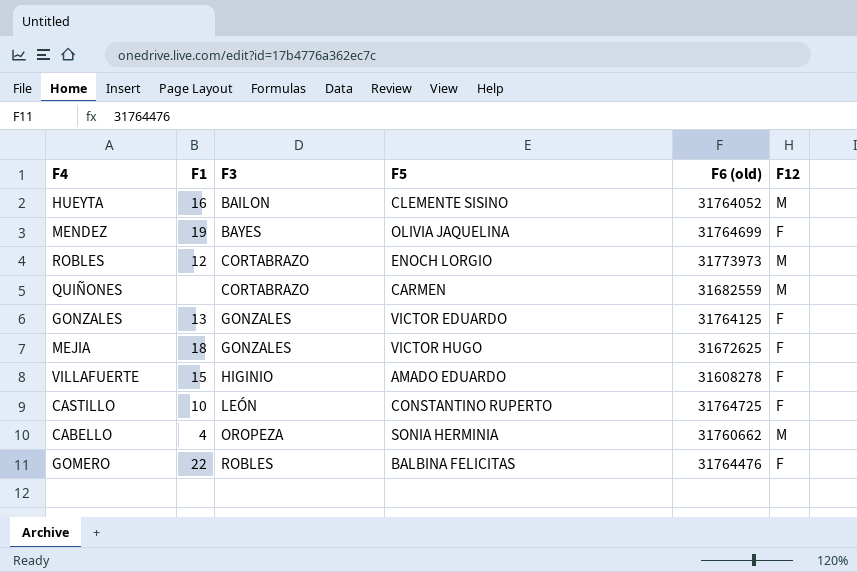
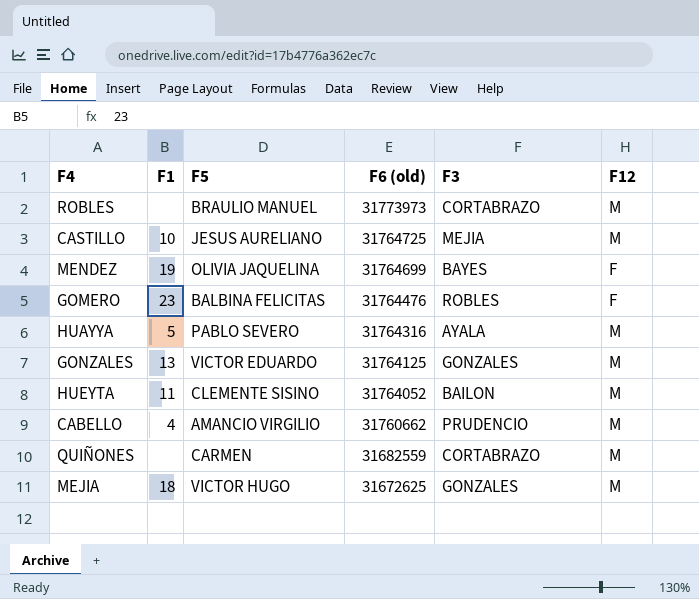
row order: F3 ascending -> F6 (old) descending
column F3 | position: 3 -> 5
row VILLAFUERTE: 15 | HIGINIO | AMADO EDUARDO | 31608278 | F -> none
ROBLES | F1: 12 -> none
ROBLES | F5: ENOCH LORGIO -> BRAULIO MANUEL
CASTILLO | F5: CONSTANTINO RUPERTO -> JESUS AURELIANO
CASTILLO | F3: LEÓN -> MEJIA
CASTILLO | F12: F -> M
GOMERO | F1: 22 -> 23
row HUAYYA: none -> 5 | PABLO SEVERO | 31764316 | AYALA | M
GONZALES | F12: F -> M
HUEYTA | F1: 16 -> 11
CABELLO | F5: SONIA HERMINIA -> AMANCIO VIRGILIO
CABELLO | F3: OROPEZA -> PRUDENCIO
MEJIA | F12: F -> M

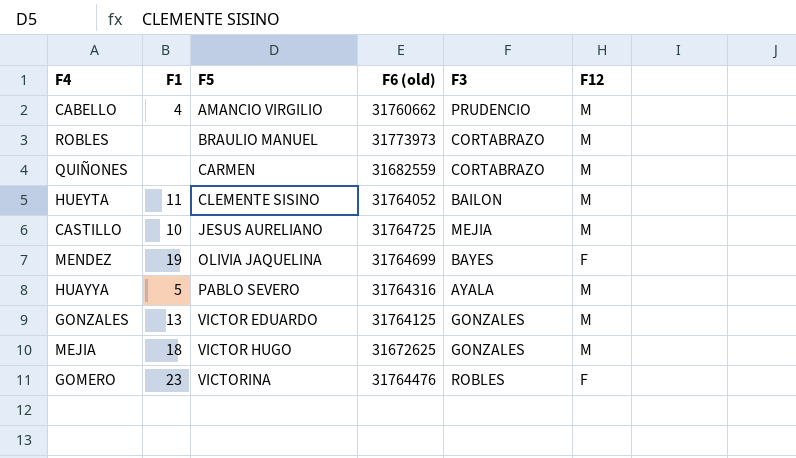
row order: F6 (old) descending -> F5 ascending
GOMERO | F5: BALBINA FELICITAS -> VICTORINA

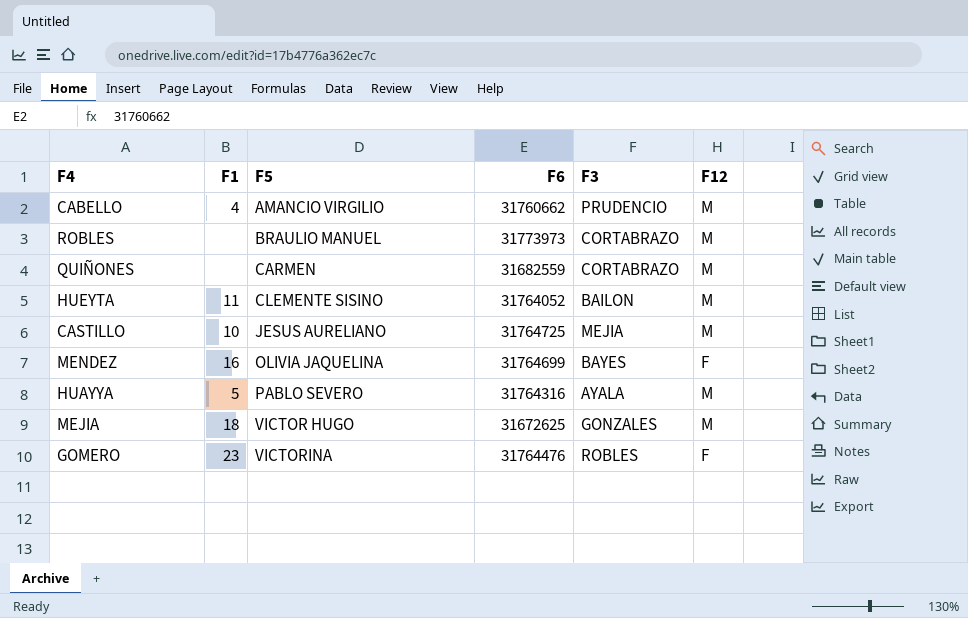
column name: F6 (old) -> F6
row GONZALES: 13 | VICTOR EDUARDO | 31764125 | GONZALES | M -> none
MENDEZ | F1: 19 -> 16

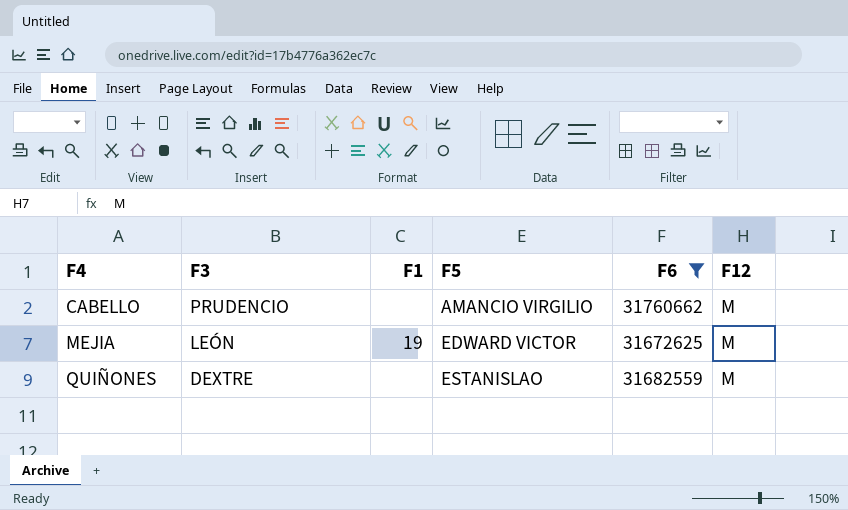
filter: none -> F6 <= 31760662
row order: F5 ascending -> F4 ascending
column F3 | position: 5 -> 2
CABELLO | F1: 4 -> none
MEJIA | F3: GONZALES -> LEÓN
MEJIA | F1: 18 -> 19
MEJIA | F5: VICTOR HUGO -> EDWARD VICTOR
QUIÑONES | F3: CORTABRAZO -> DEXTRE
QUIÑONES | F5: CARMEN -> ESTANISLAO

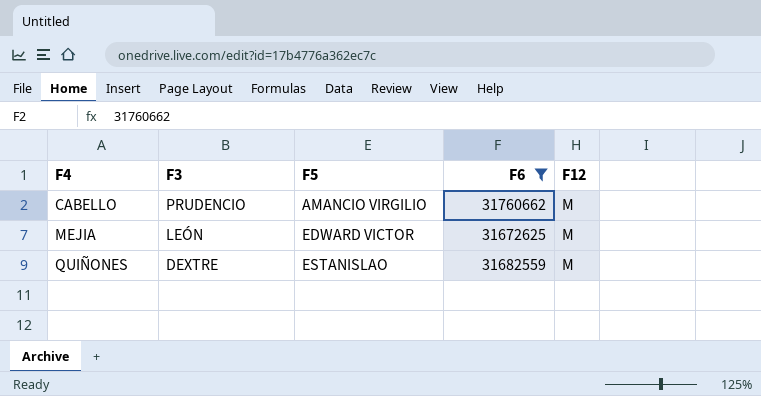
column F1 | position: 3 -> none

